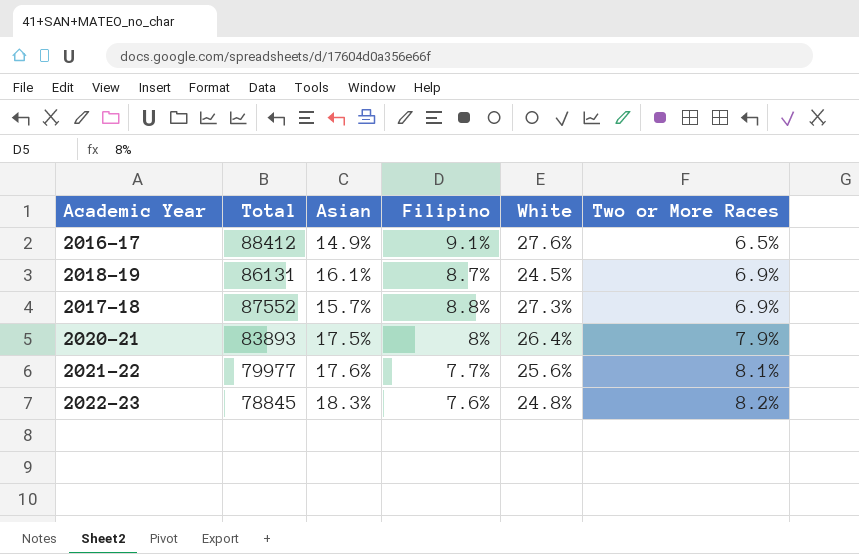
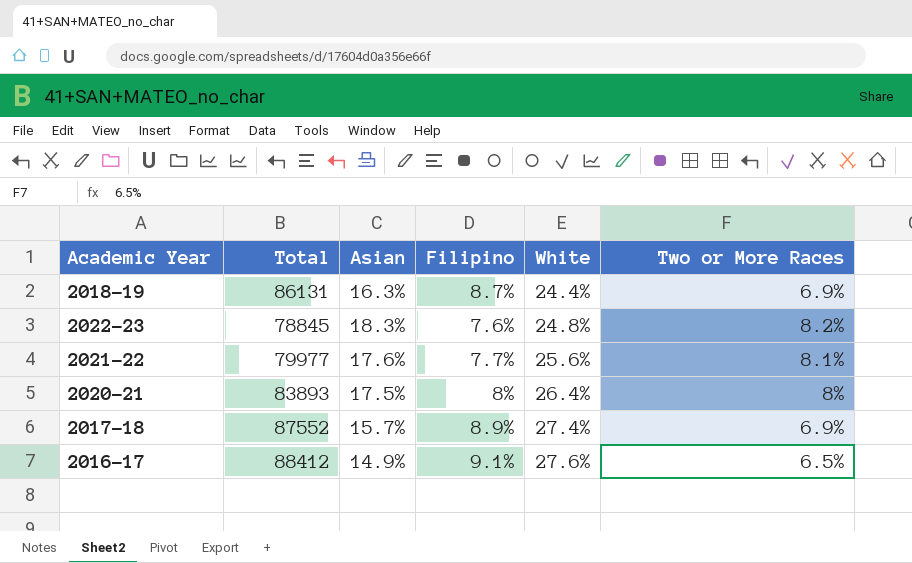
row order: Two or More Races ascending -> White ascending
2018-19 | Asian: 16.1% -> 16.3%
2018-19 | White: 24.5% -> 24.4%
2020-21 | Two or More Races: 7.9% -> 8%
2017-18 | Filipino: 8.8% -> 8.9%
2017-18 | White: 27.3% -> 27.4%

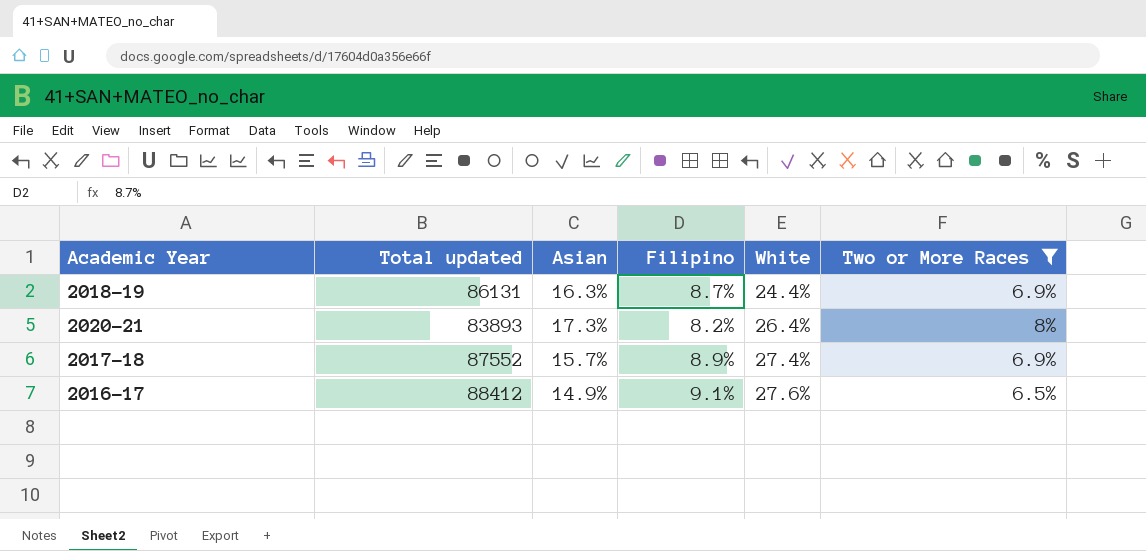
filter: none -> Two or More Races <= 8%
column name: Total -> Total updated
2020-21 | Asian: 17.5% -> 17.3%
2020-21 | Filipino: 8% -> 8.2%

